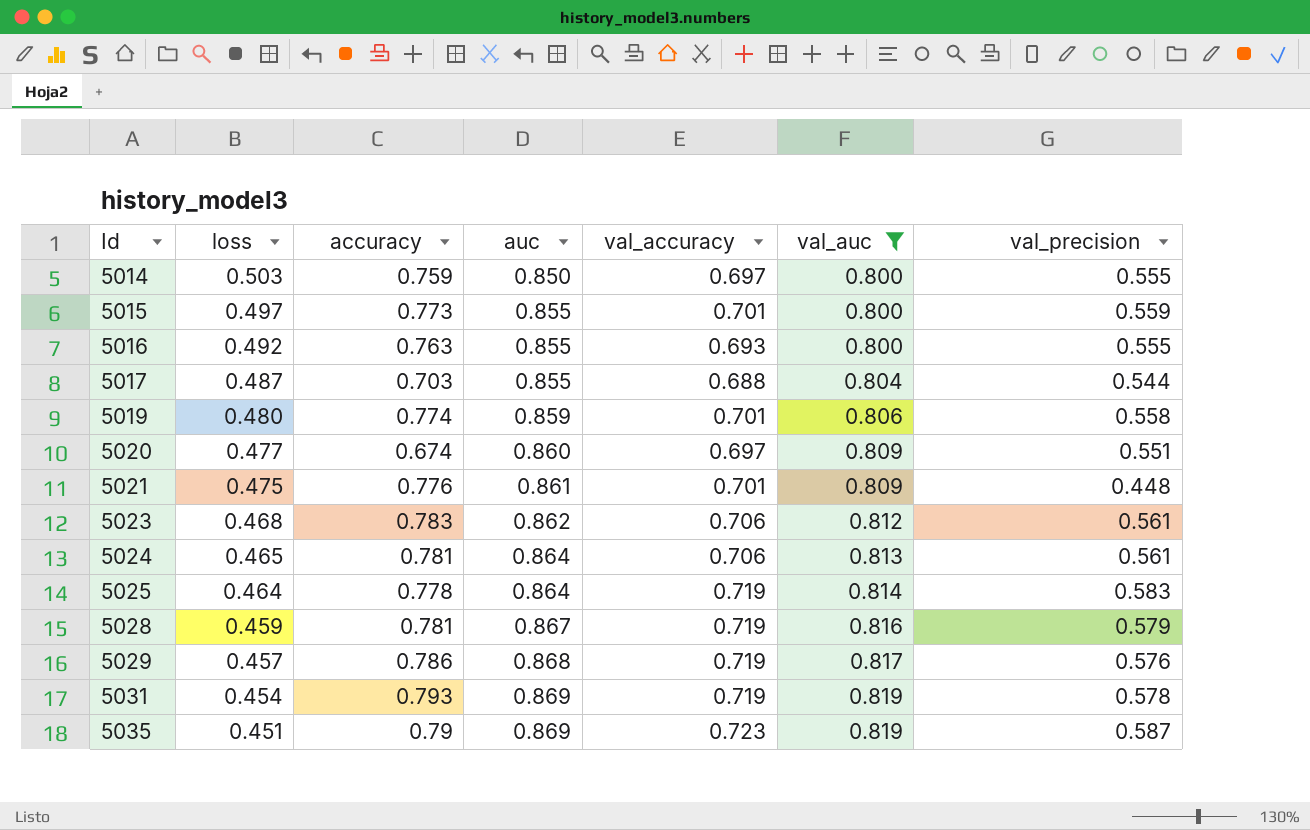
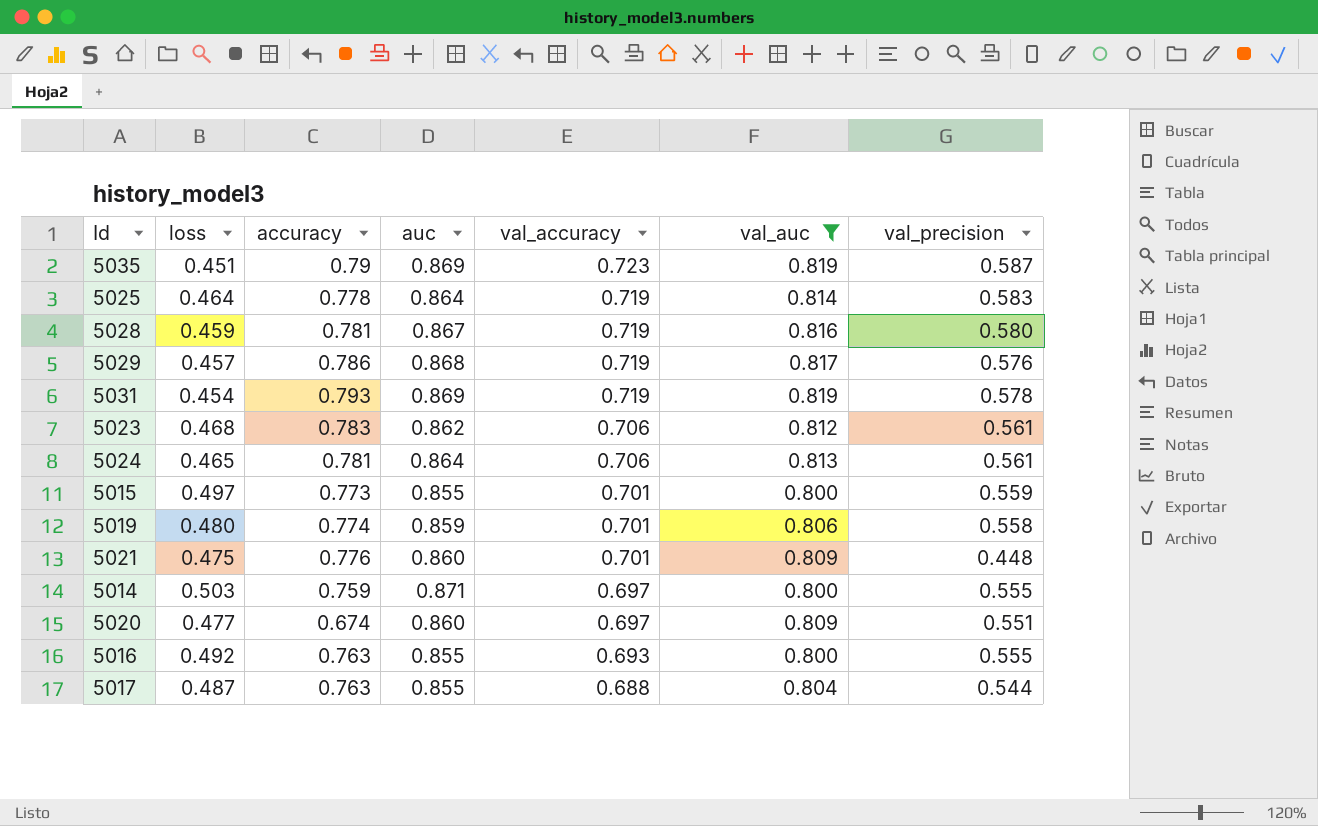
row order: Id ascending -> val_accuracy descending
5028 | val_precision: 0.579 -> 0.580
5021 | auc: 0.861 -> 0.860
5014 | auc: 0.850 -> 0.871
5017 | accuracy: 0.703 -> 0.763

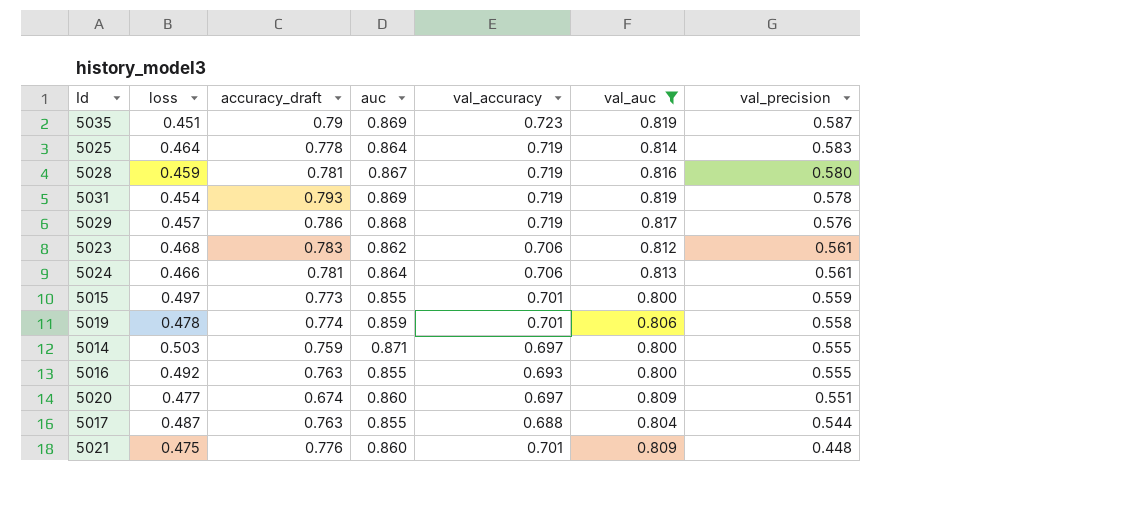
row order: val_accuracy descending -> val_precision descending
column name: accuracy -> accuracy_draft
5024 | loss: 0.465 -> 0.466
5019 | loss: 0.480 -> 0.478

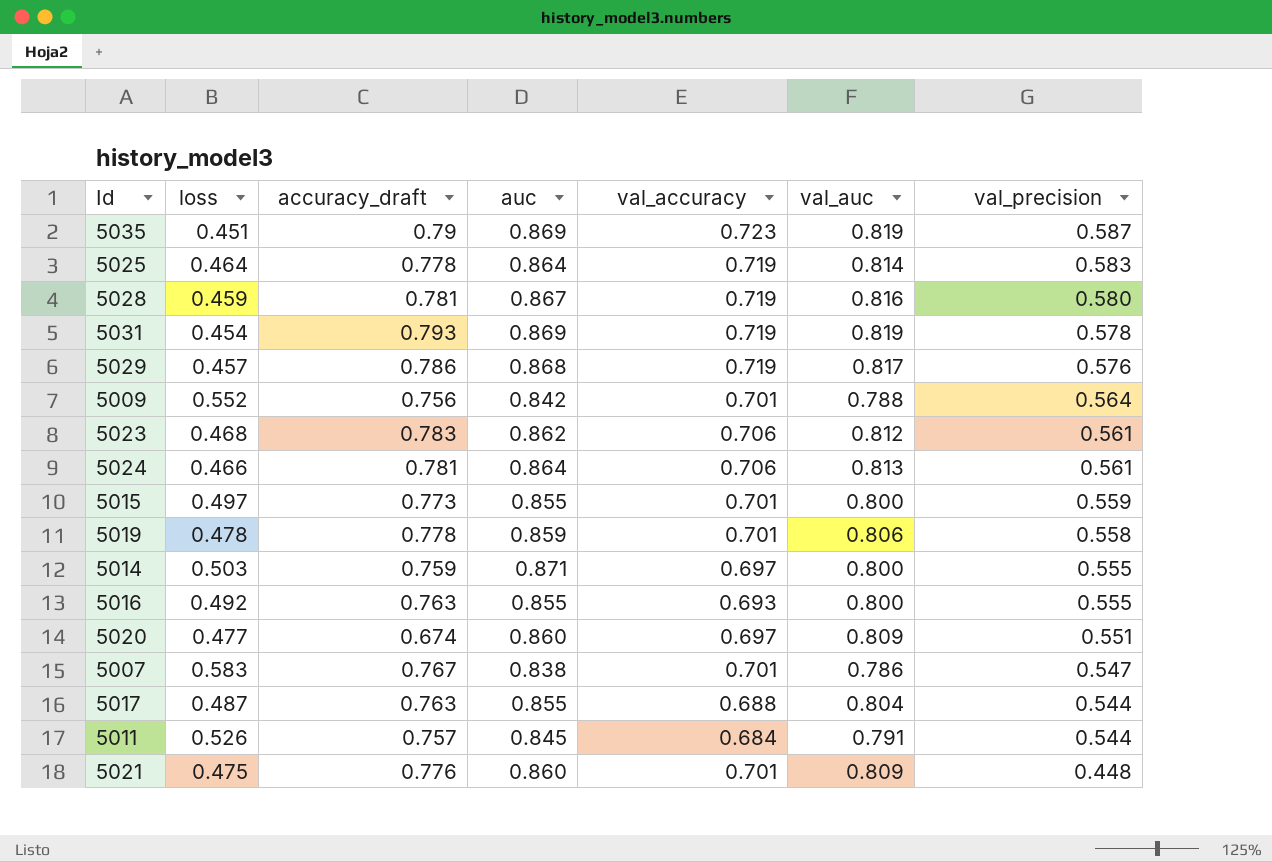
filter: val_auc >= 0.800 -> none
5019 | accuracy_draft: 0.774 -> 0.778

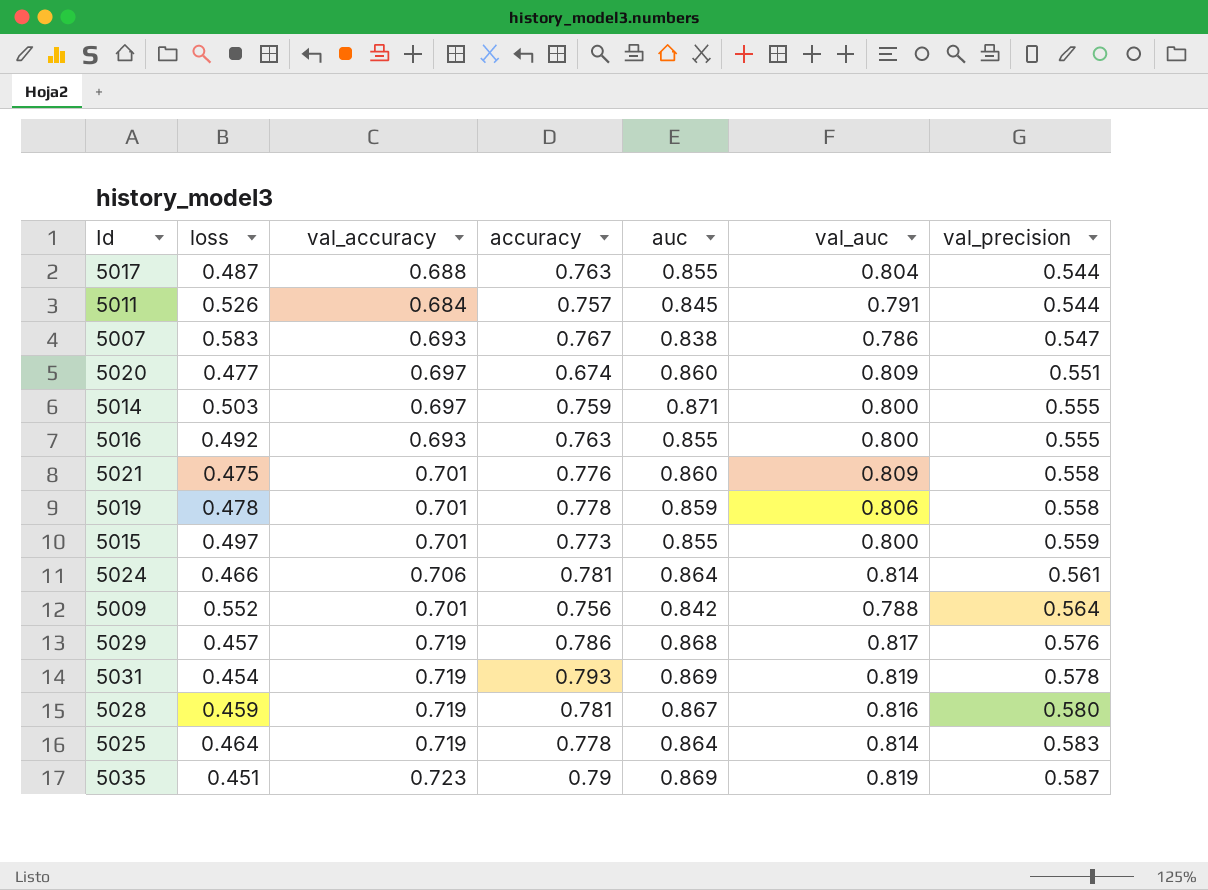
row order: val_precision descending -> val_precision ascending
column val_accuracy | position: 5 -> 3
column name: accuracy_draft -> accuracy
row 5023: 0.468 | 0.783 | 0.862 | 0.706 | 0.812 | 0.561 -> none
5007 | val_accuracy: 0.701 -> 0.693
5021 | val_precision: 0.448 -> 0.558
5024 | val_auc: 0.813 -> 0.814

